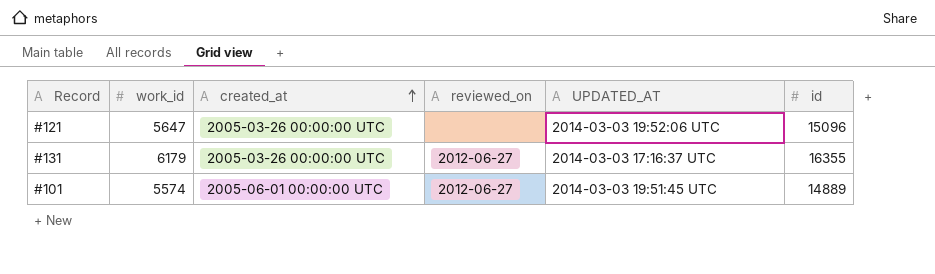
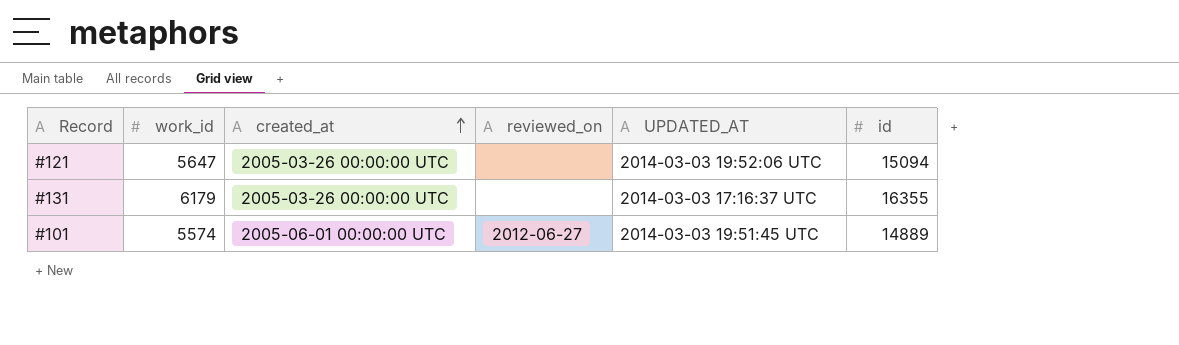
#121 | id: 15096 -> 15094
#131 | reviewed_on: 2012-06-27 -> none

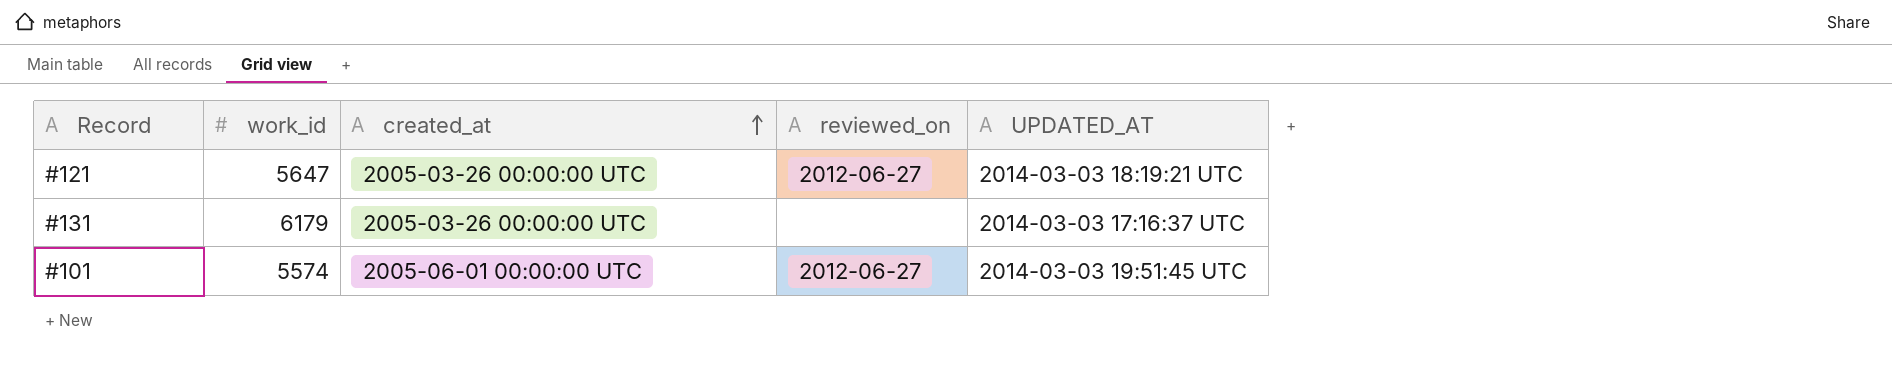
column id | position: 6 -> none
#121 | reviewed_on: none -> 2012-06-27
#121 | UPDATED_AT: 2014-03-03 19:52:06 UTC -> 2014-03-03 18:19:21 UTC

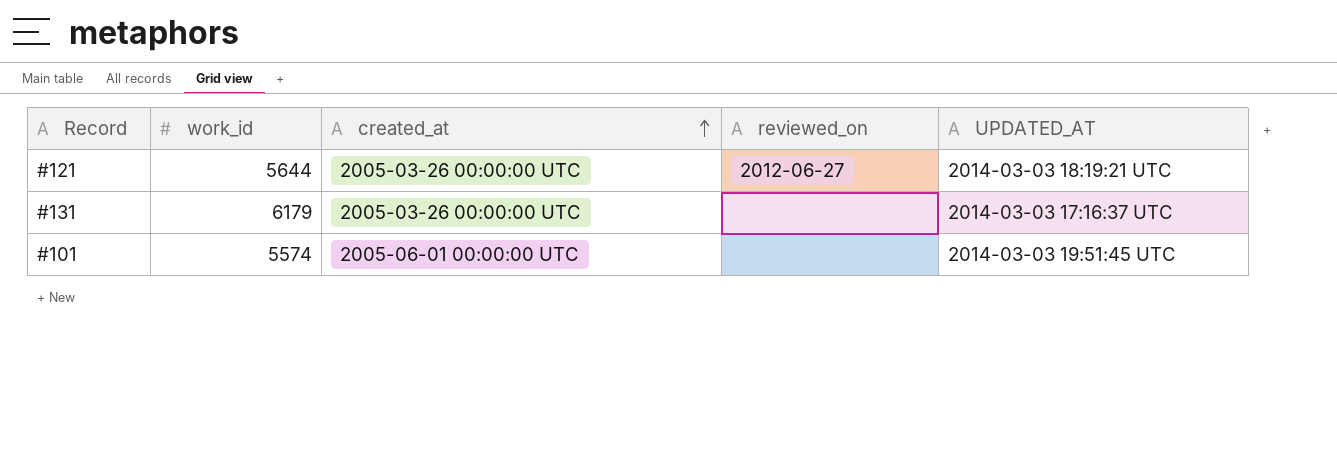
#121 | work_id: 5647 -> 5644
#101 | reviewed_on: 2012-06-27 -> none

